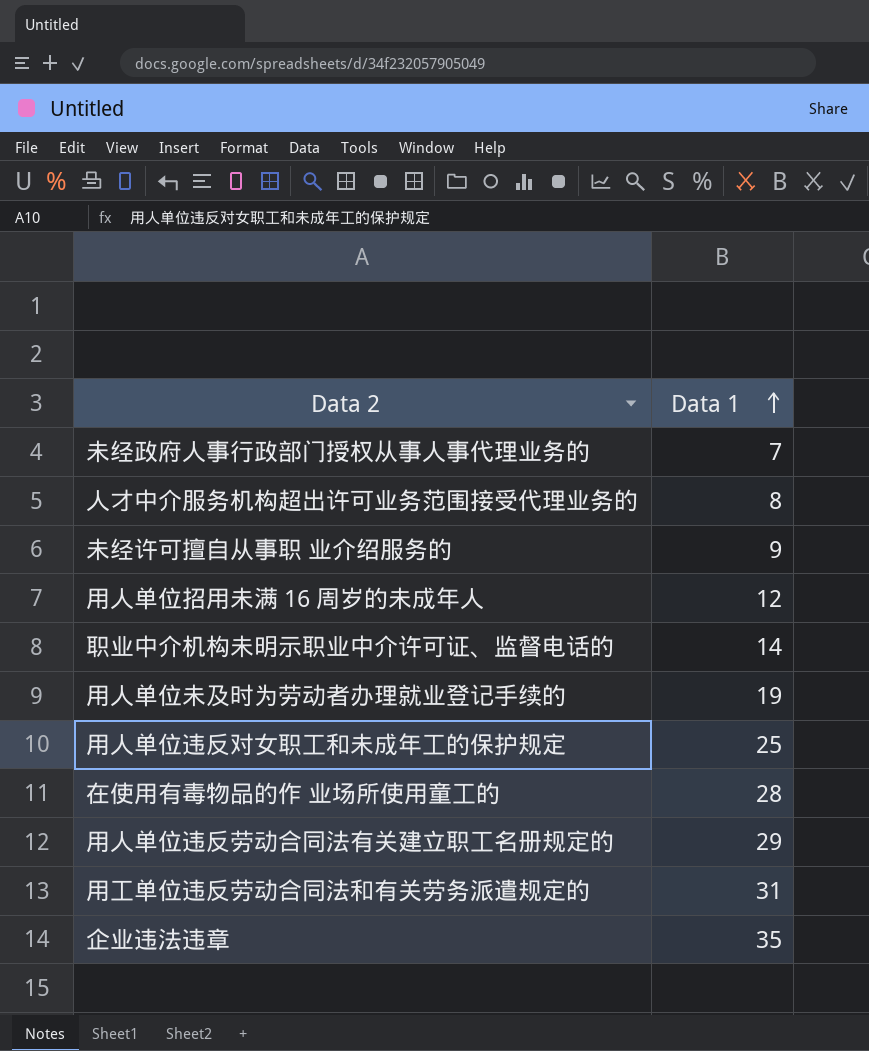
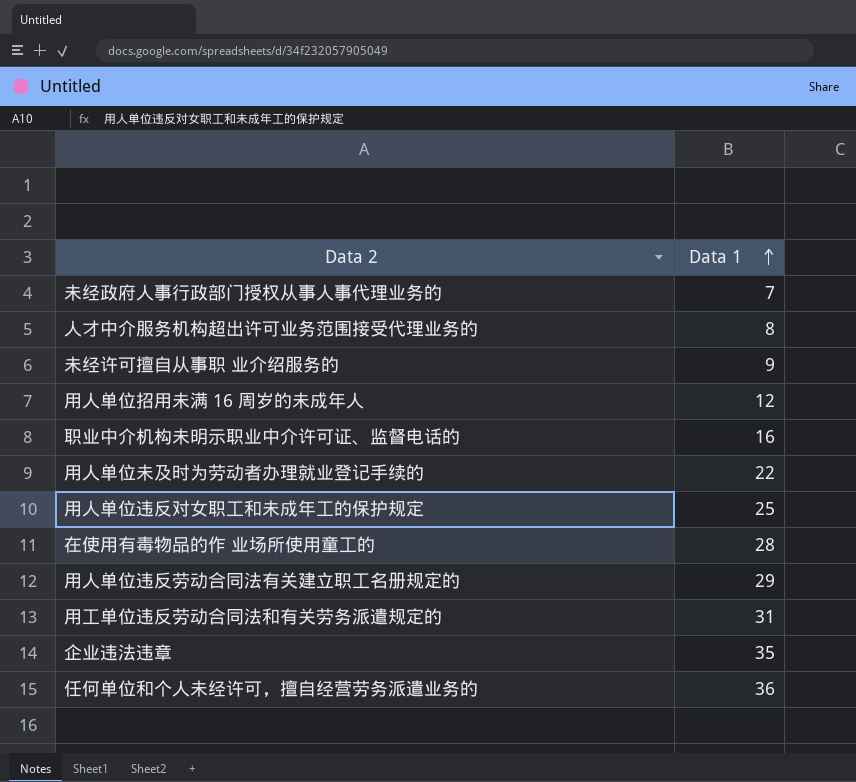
职业中介机构未明示职业中介许可证、监督电话的 | Data 1: 14 -> 16
用人单位未及时为劳动者办理就业登记手续的 | Data 1: 19 -> 22
row 任何单位和个人未经许可，擅自经营劳务派遣业务的: none -> 36

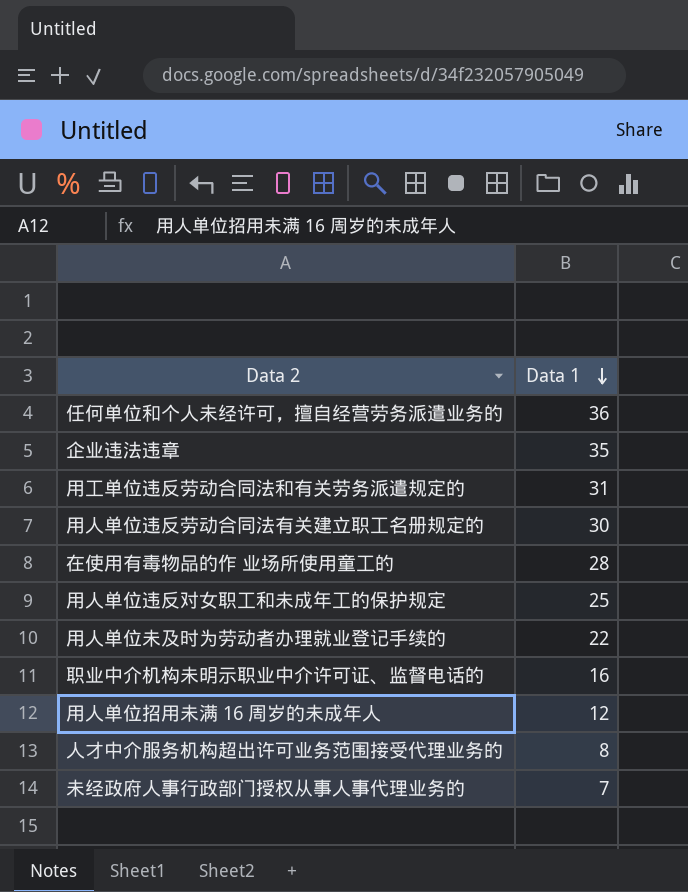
row order: Data 1 ascending -> Data 1 descending
row 未经许可擅自从事职 业介绍服务的: 9 -> none
用人单位违反劳动合同法有关建立职工名册规定的 | Data 1: 29 -> 30

